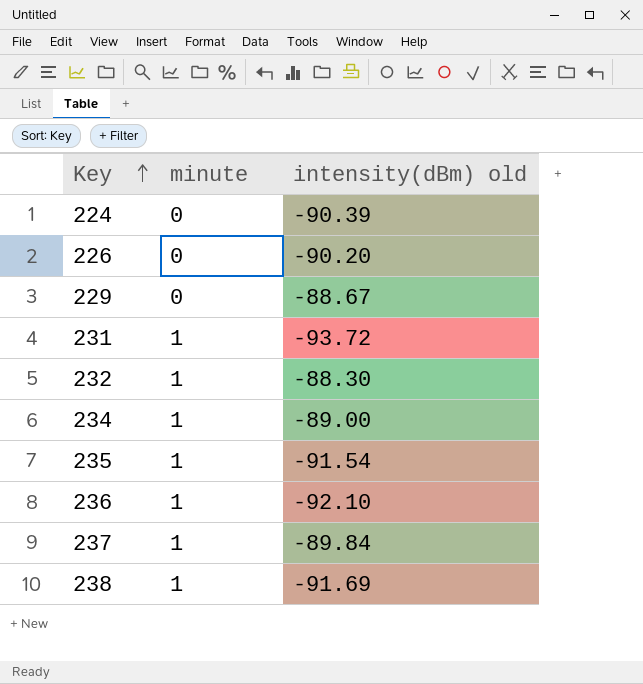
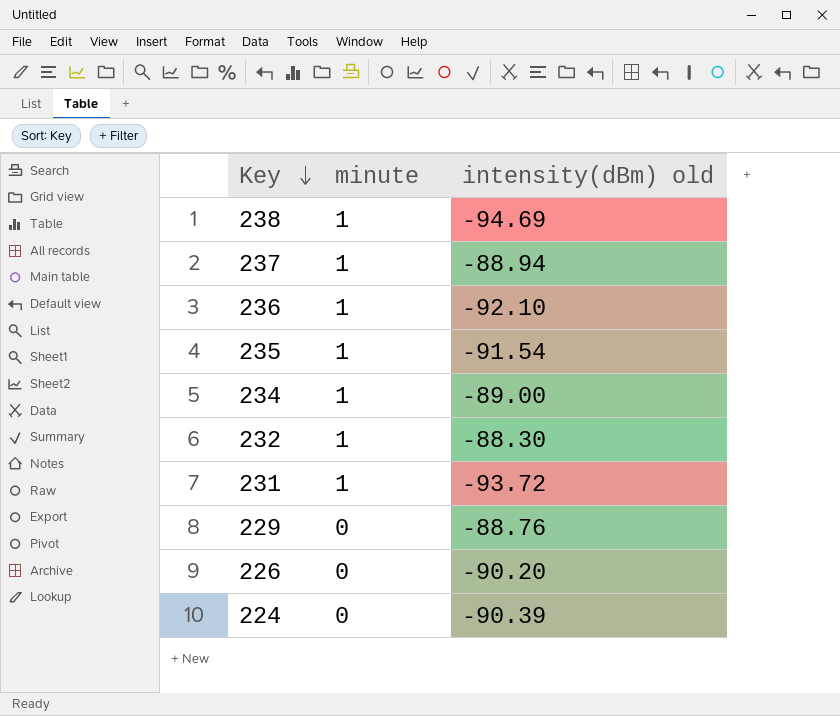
row order: Key ascending -> Key descending
238 | intensity(dBm) old: -91.69 -> -94.69
237 | intensity(dBm) old: -89.84 -> -88.94
229 | intensity(dBm) old: -88.67 -> -88.76

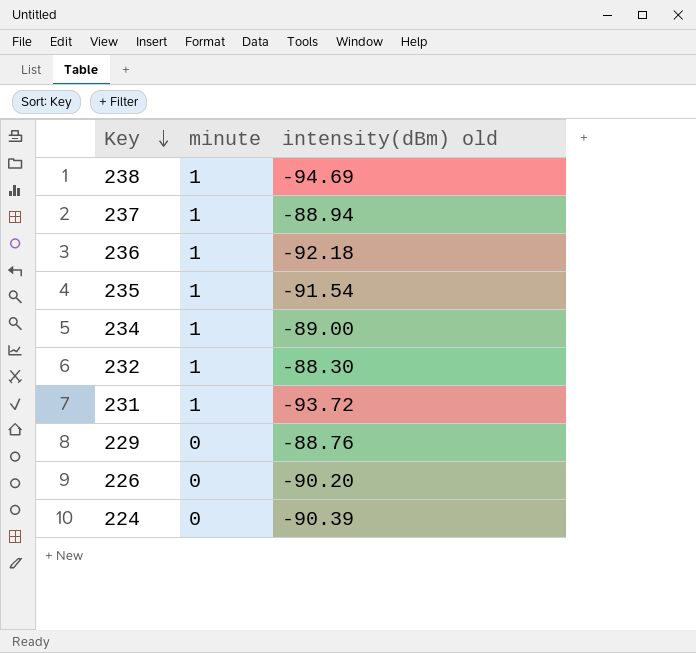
236 | intensity(dBm) old: -92.10 -> -92.18

